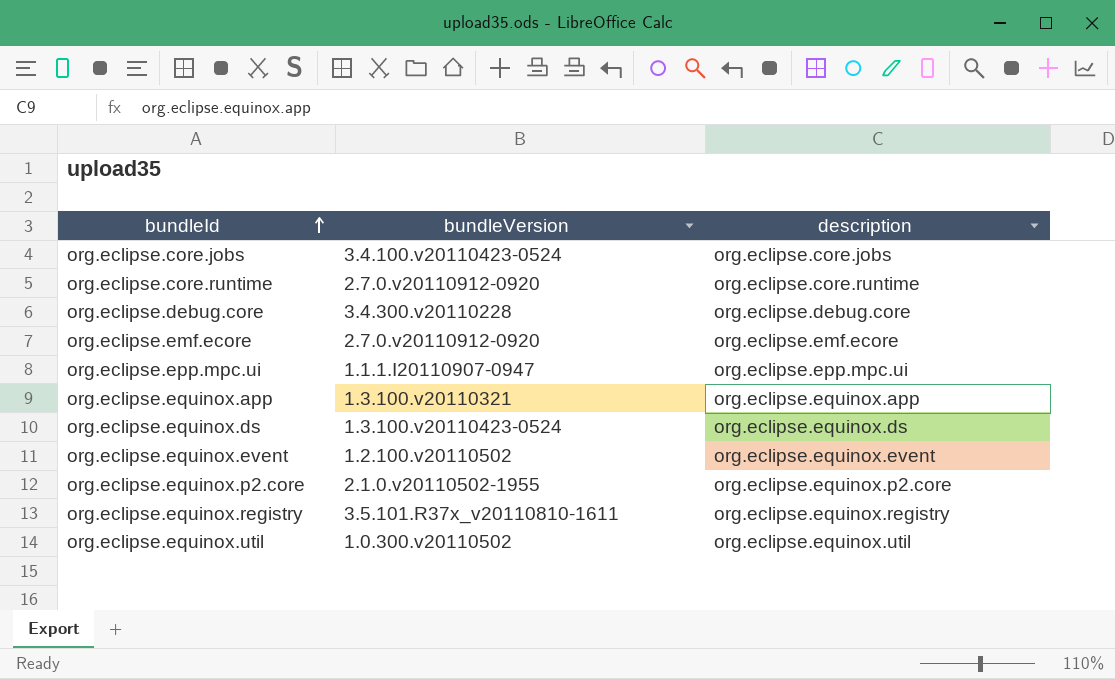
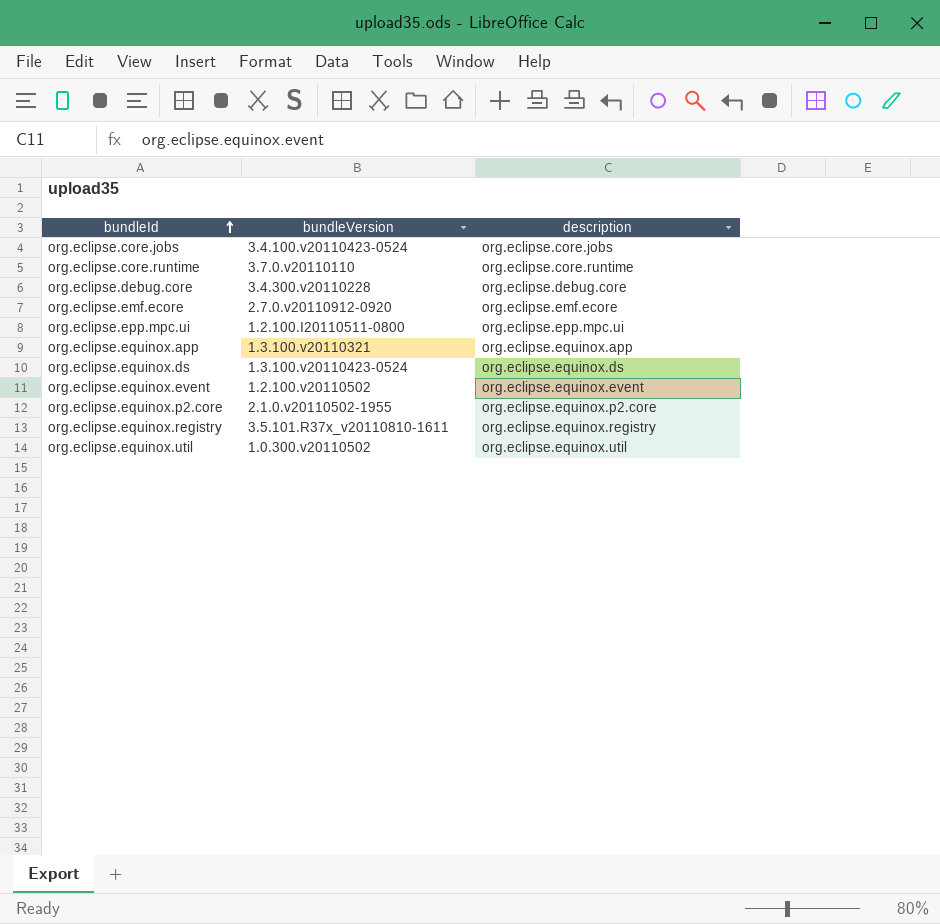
org.eclipse.core.runtime | bundleVersion: 2.7.0.v20110912-0920 -> 3.7.0.v20110110
org.eclipse.epp.mpc.ui | bundleVersion: 1.1.1.I20110907-0947 -> 1.2.100.I20110511-0800

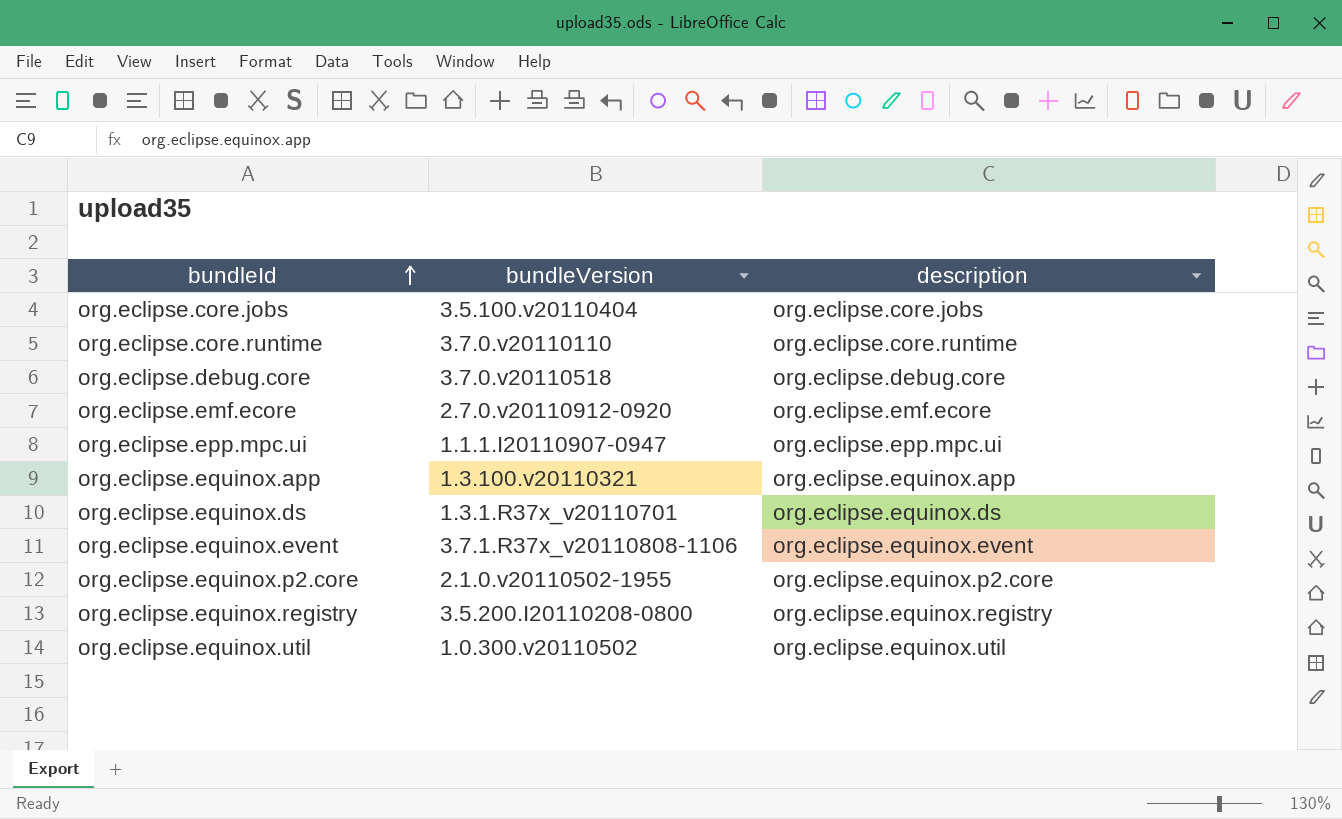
org.eclipse.core.jobs | bundleVersion: 3.4.100.v20110423-0524 -> 3.5.100.v20110404
org.eclipse.debug.core | bundleVersion: 3.4.300.v20110228 -> 3.7.0.v20110518
org.eclipse.epp.mpc.ui | bundleVersion: 1.2.100.I20110511-0800 -> 1.1.1.I20110907-0947
org.eclipse.equinox.ds | bundleVersion: 1.3.100.v20110423-0524 -> 1.3.1.R37x_v20110701
org.eclipse.equinox.event | bundleVersion: 1.2.100.v20110502 -> 3.7.1.R37x_v20110808-1106
org.eclipse.equinox.registry | bundleVersion: 3.5.101.R37x_v20110810-1611 -> 3.5.200.I20110208-0800

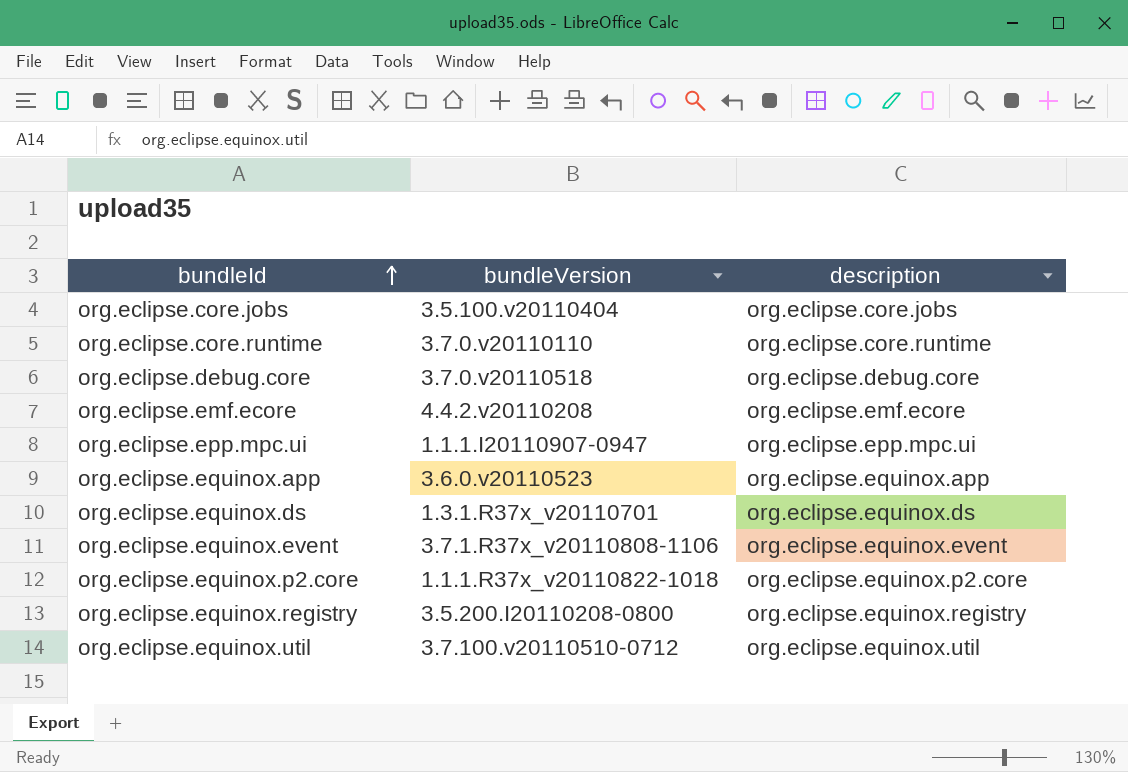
org.eclipse.emf.ecore | bundleVersion: 2.7.0.v20110912-0920 -> 4.4.2.v20110208
org.eclipse.equinox.app | bundleVersion: 1.3.100.v20110321 -> 3.6.0.v20110523
org.eclipse.equinox.p2.core | bundleVersion: 2.1.0.v20110502-1955 -> 1.1.1.R37x_v20110822-1018
org.eclipse.equinox.util | bundleVersion: 1.0.300.v20110502 -> 3.7.100.v20110510-0712

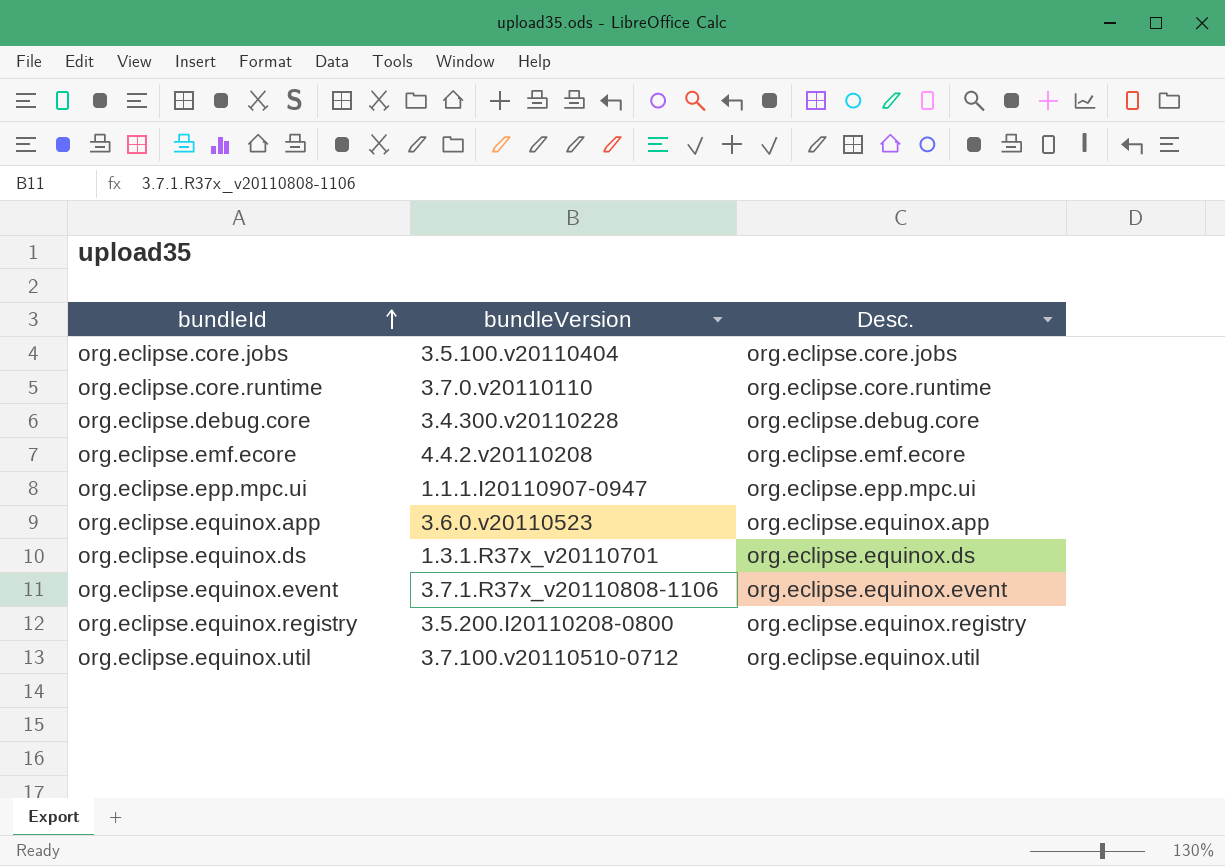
column name: description -> Desc.
row org.eclipse.equinox.p2.core: 1.1.1.R37x_v20110822-1018 | org.eclipse.equinox.p2.core -> none
org.eclipse.debug.core | bundleVersion: 3.7.0.v20110518 -> 3.4.300.v20110228

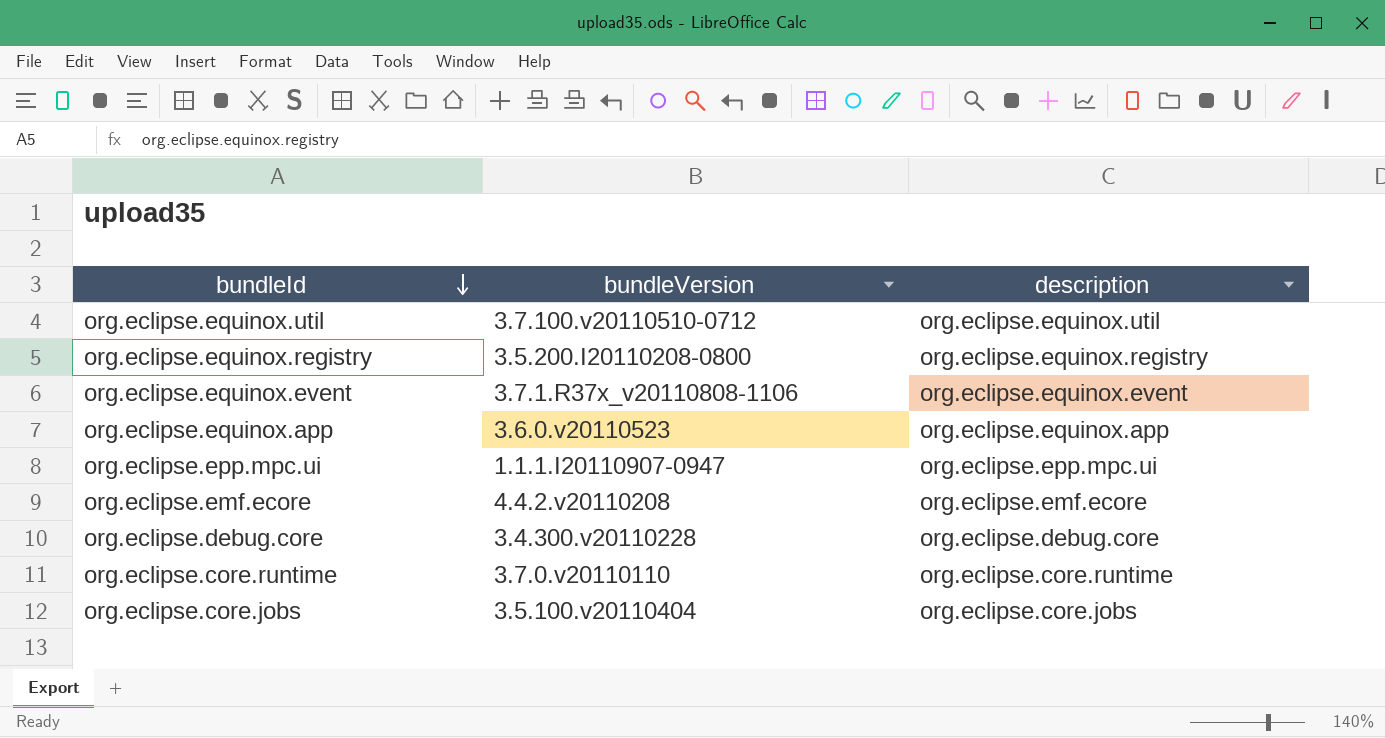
row order: bundleId ascending -> bundleId descending
column name: Desc. -> description
row org.eclipse.equinox.ds: 1.3.1.R37x_v20110701 | org.eclipse.equinox.ds -> none

